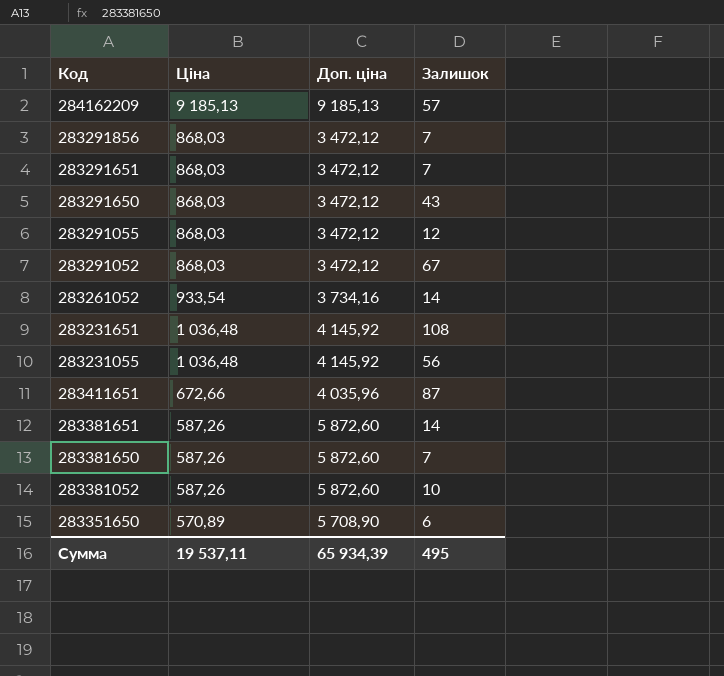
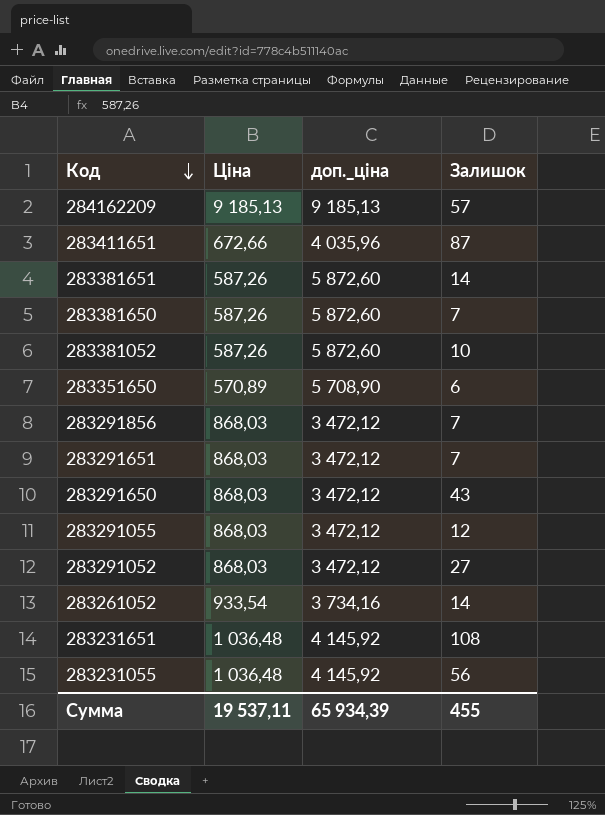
row order: none -> Код descending
column name: Доп. ціна -> доп._ціна
283291052 | Залишок: 67 -> 27
Сумма | Залишок: 495 -> 455

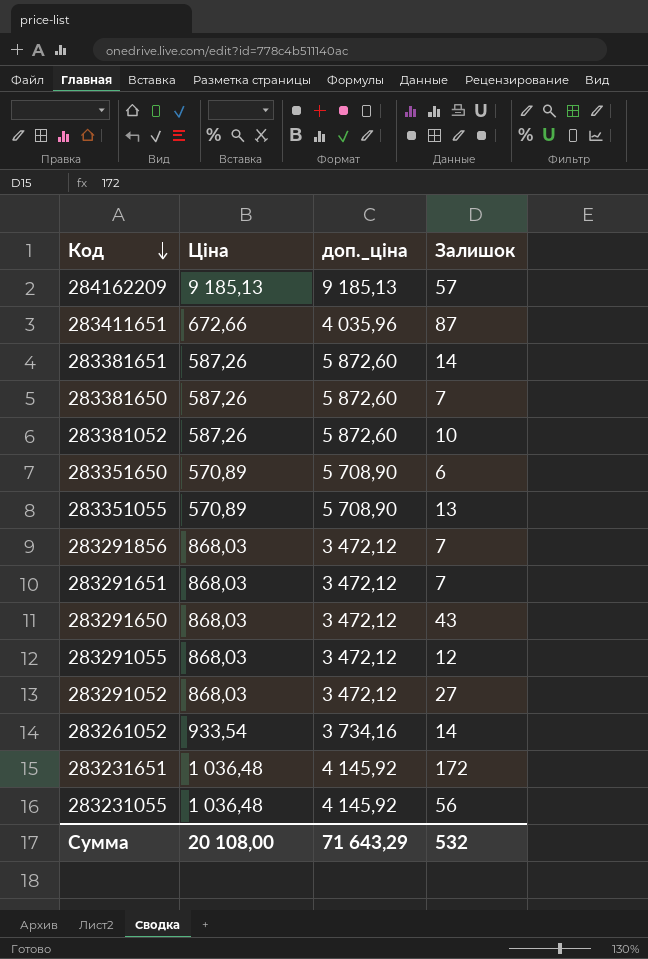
row 283351055: none -> 570,89 | 5 708,90 | 13
283231651 | Залишок: 108 -> 172
Сумма | Ціна: 19 537,11 -> 20 108,00
Сумма | доп._ціна: 65 934,39 -> 71 643,29
Сумма | Залишок: 455 -> 532

